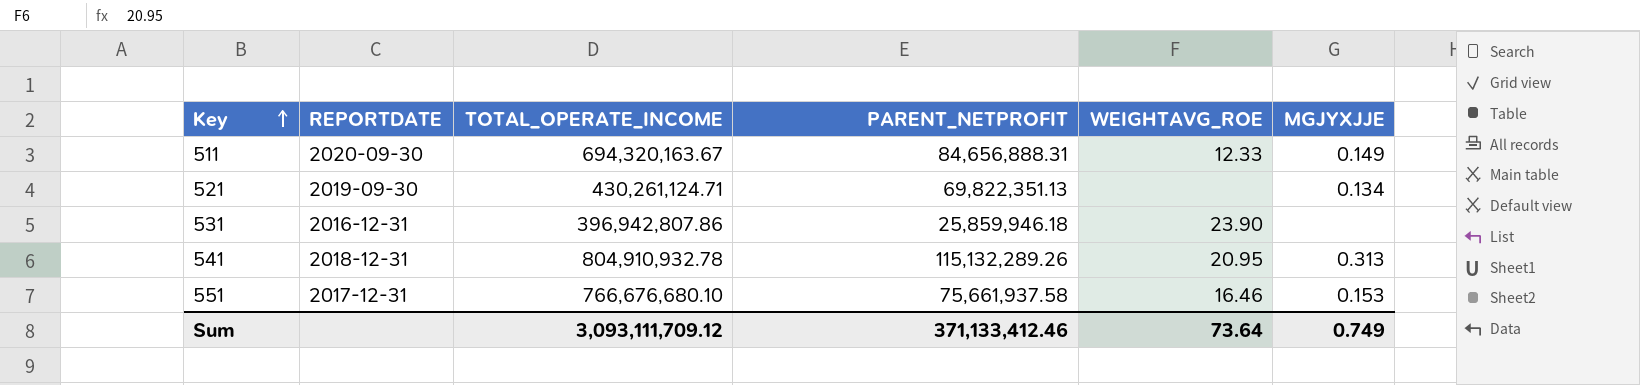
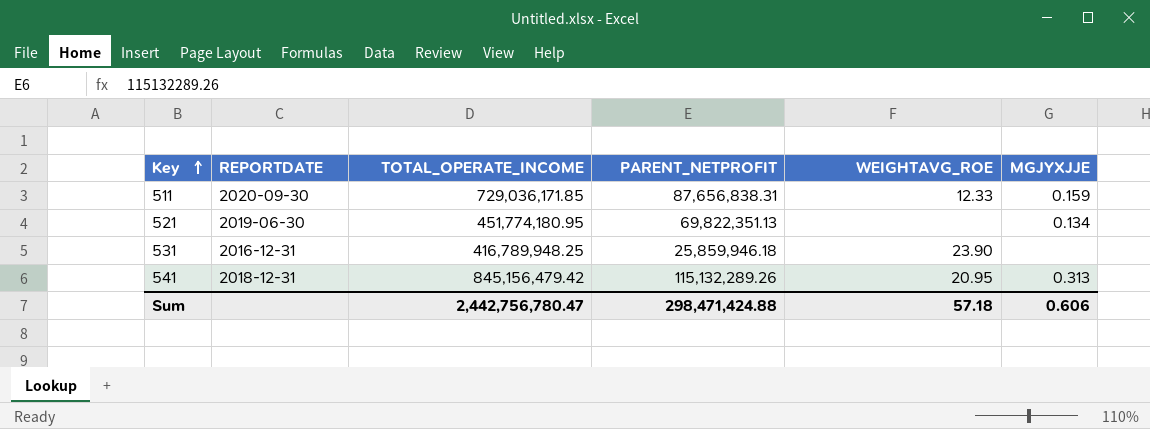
row 551: 2017-12-31 | 766,676,680.10 | 75,661,937.58 | 16.46 | 0.153 -> none
511 | TOTAL_OPERATE_INCOME: 694,320,163.67 -> 729,036,171.85
511 | PARENT_NETPROFIT: 84,656,888.31 -> 87,656,838.31
511 | MGJYXJJE: 0.149 -> 0.159
521 | REPORTDATE: 2019-09-30 -> 2019-06-30
521 | TOTAL_OPERATE_INCOME: 430,261,124.71 -> 451,774,180.95
531 | TOTAL_OPERATE_INCOME: 396,942,807.86 -> 416,789,948.25
541 | TOTAL_OPERATE_INCOME: 804,910,932.78 -> 845,156,479.42
Sum | TOTAL_OPERATE_INCOME: 3,093,111,709.12 -> 2,442,756,780.47
Sum | PARENT_NETPROFIT: 371,133,412.46 -> 298,471,424.88
Sum | WEIGHTAVG_ROE: 73.64 -> 57.18
Sum | MGJYXJJE: 0.749 -> 0.606

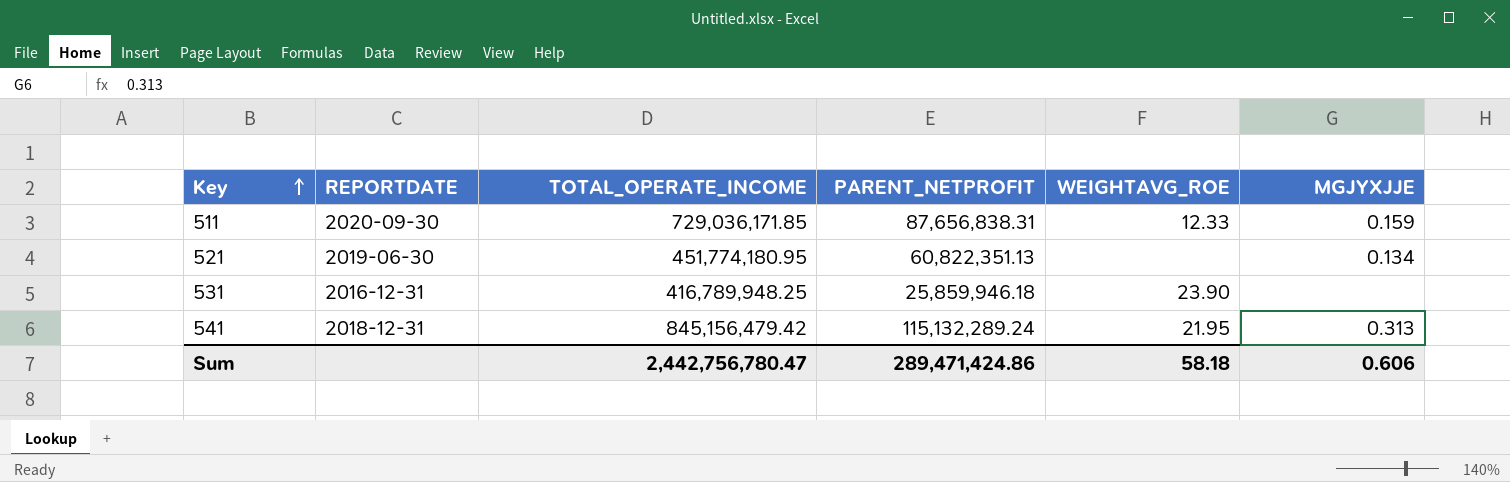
521 | PARENT_NETPROFIT: 69,822,351.13 -> 60,822,351.13
541 | PARENT_NETPROFIT: 115,132,289.26 -> 115,132,289.24
541 | WEIGHTAVG_ROE: 20.95 -> 21.95
Sum | PARENT_NETPROFIT: 298,471,424.88 -> 289,471,424.86
Sum | WEIGHTAVG_ROE: 57.18 -> 58.18

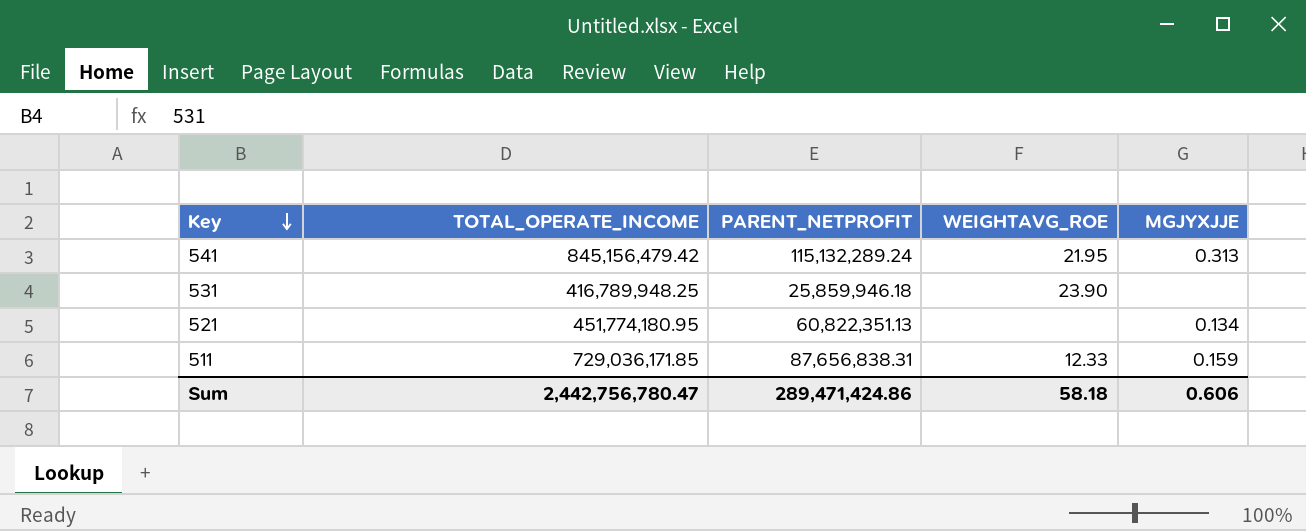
row order: Key ascending -> Key descending
column REPORTDATE | position: 2 -> none

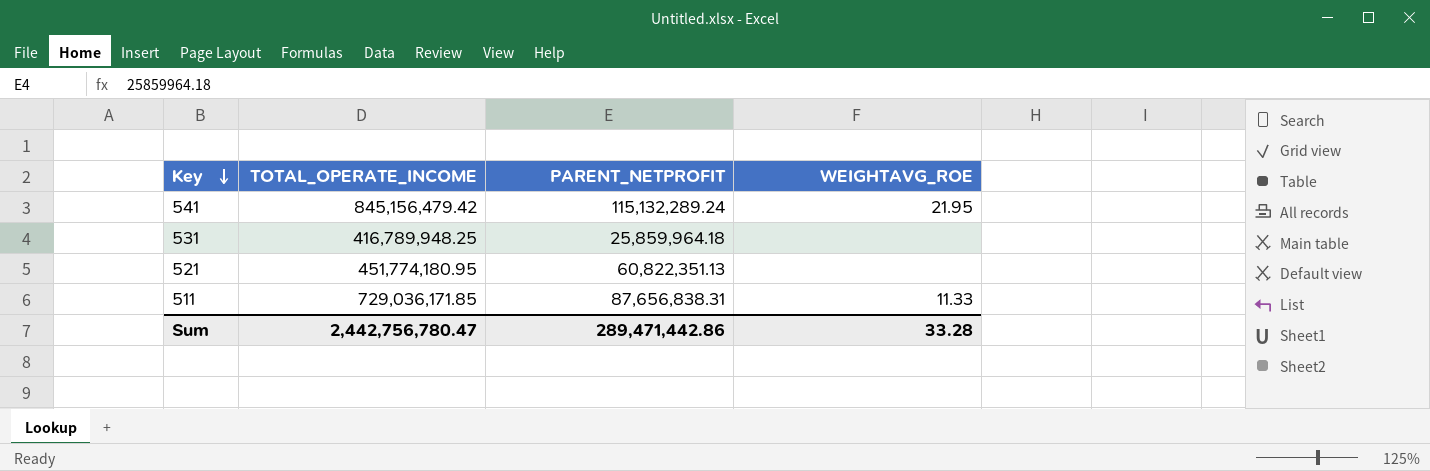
column MGJYXJJE | position: 5 -> none
531 | PARENT_NETPROFIT: 25,859,946.18 -> 25,859,964.18
531 | WEIGHTAVG_ROE: 23.90 -> none
511 | WEIGHTAVG_ROE: 12.33 -> 11.33
Sum | PARENT_NETPROFIT: 289,471,424.86 -> 289,471,442.86
Sum | WEIGHTAVG_ROE: 58.18 -> 33.28

